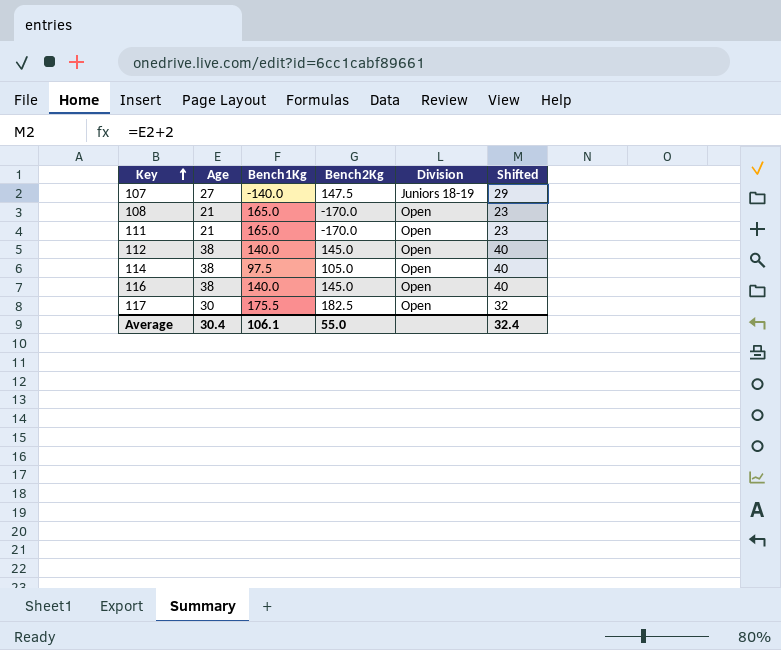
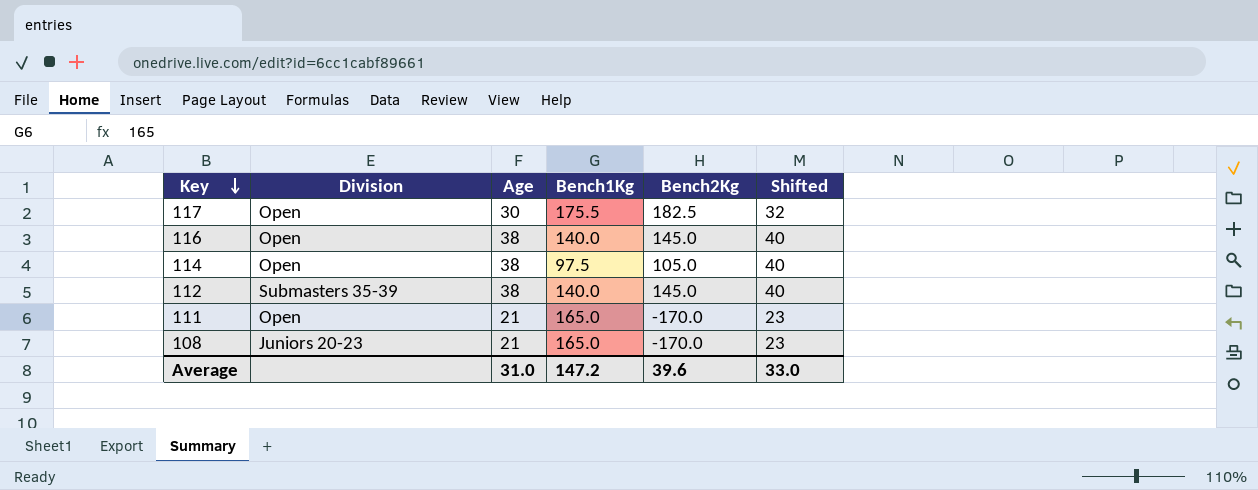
row order: Key ascending -> Key descending
column Division | position: 5 -> 2
row 107: 27 | -140.0 | 147.5 | Juniors 18-19 | 29 -> none
112 | Division: Open -> Submasters 35-39
108 | Division: Open -> Juniors 20-23
Average | Age: 30.4 -> 31.0
Average | Bench1Kg: 106.1 -> 147.2
Average | Bench2Kg: 55.0 -> 39.6
Average | Shifted: 32.4 -> 33.0

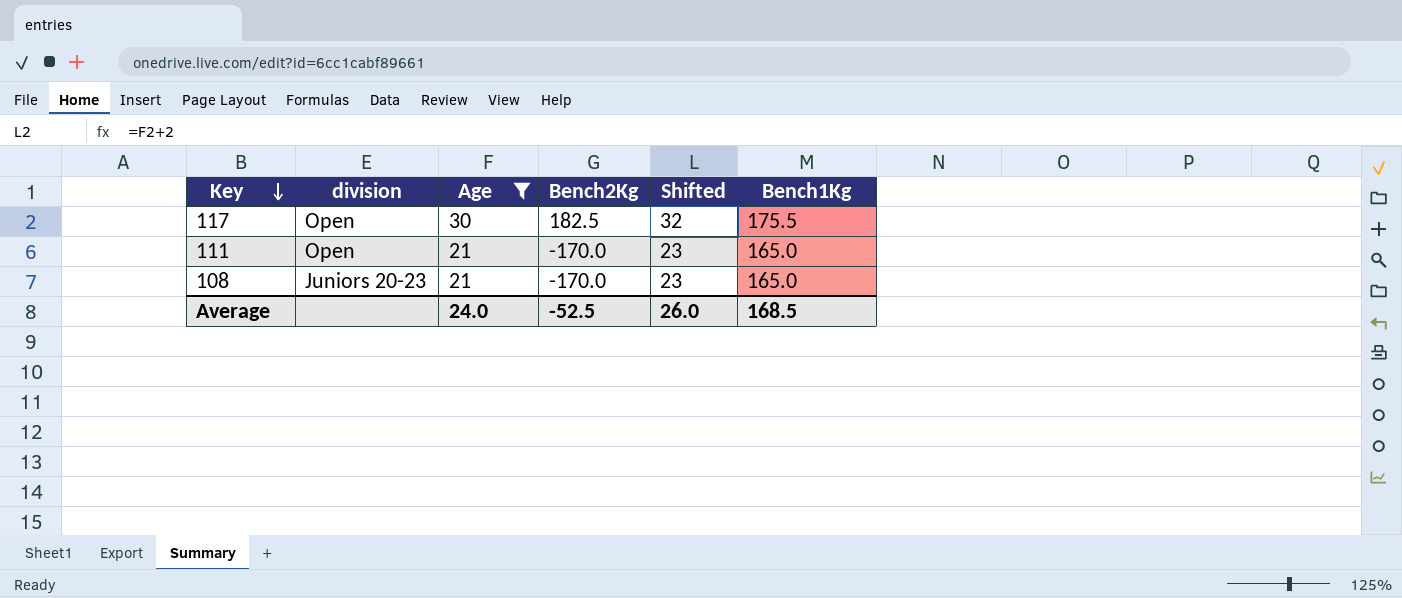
filter: none -> Age != 38
column name: Division -> division
column Bench1Kg | position: 4 -> 6
Average | Age: 31.0 -> 24.0
Average | Bench2Kg: 39.6 -> -52.5
Average | Shifted: 33.0 -> 26.0
Average | Bench1Kg: 147.2 -> 168.5

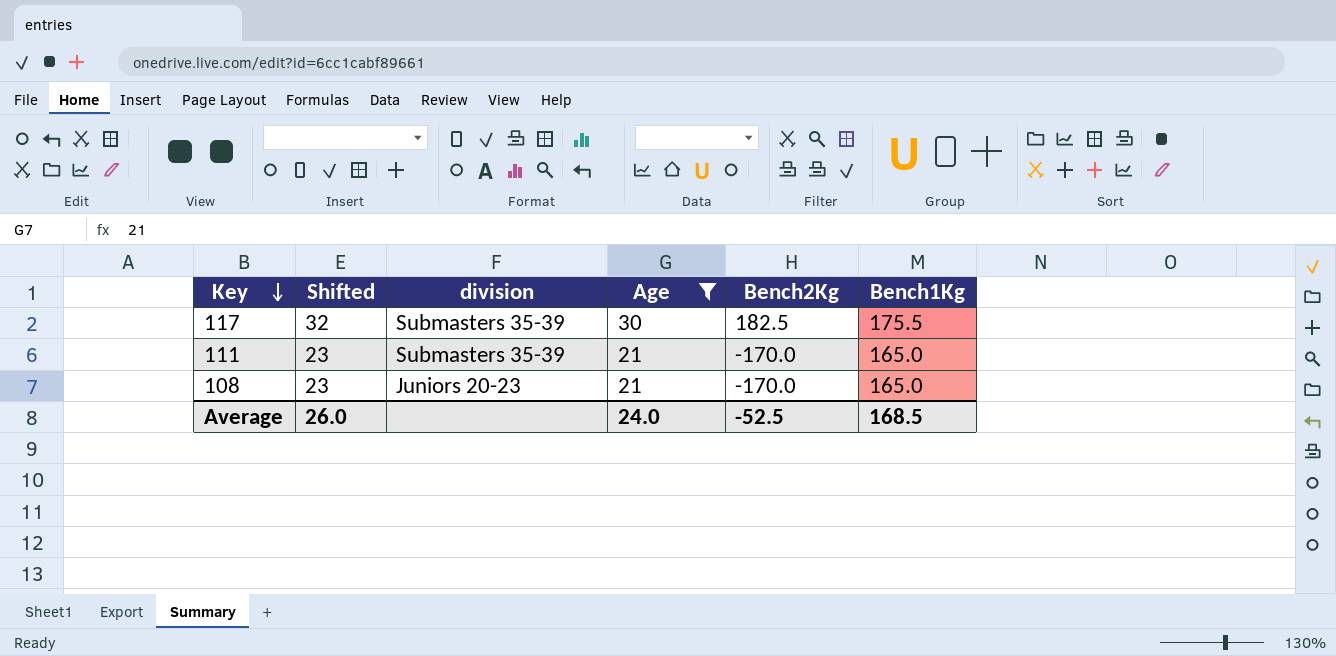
column Shifted | position: 5 -> 2
117 | division: Open -> Submasters 35-39
111 | division: Open -> Submasters 35-39

